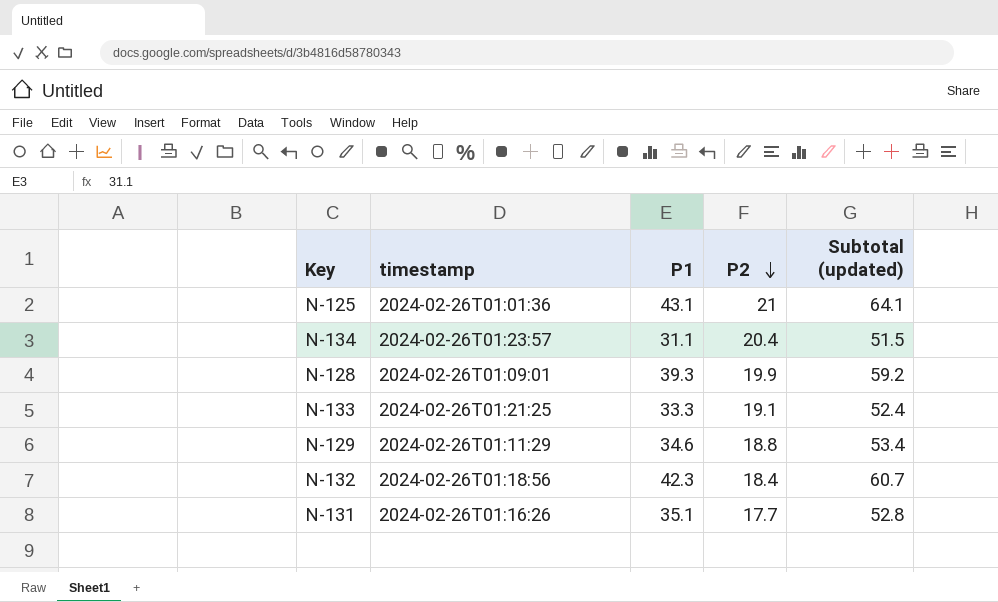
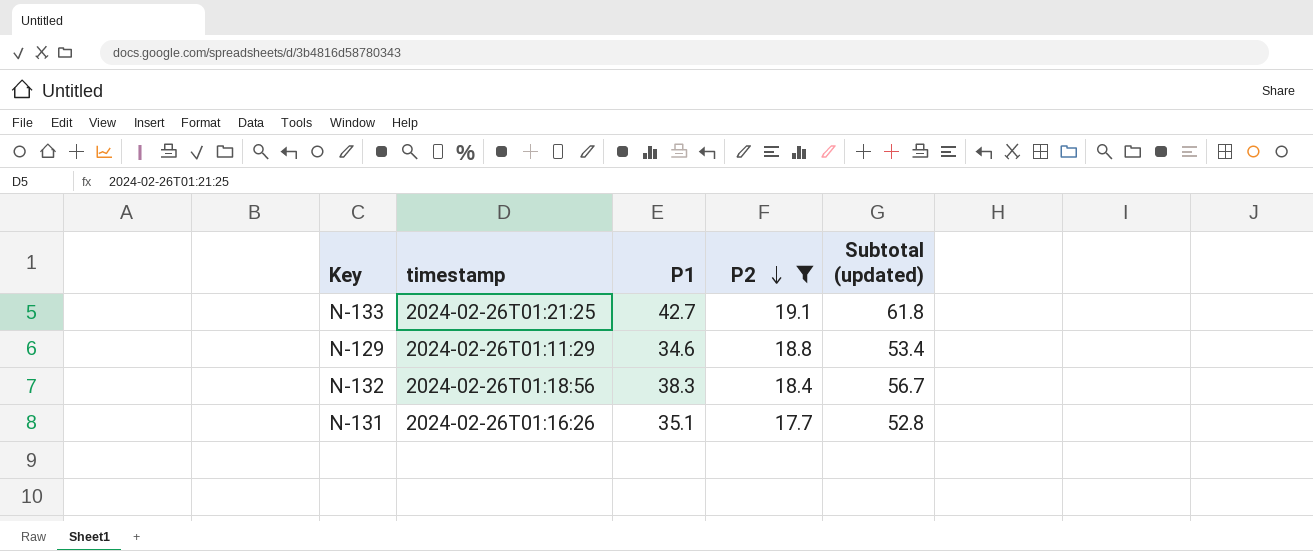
filter: none -> P2 <= 19.1
N-133 | P1: 33.3 -> 42.7
N-133 | Subtotal (updated): 52.4 -> 61.8
N-132 | P1: 42.3 -> 38.3
N-132 | Subtotal (updated): 60.7 -> 56.7

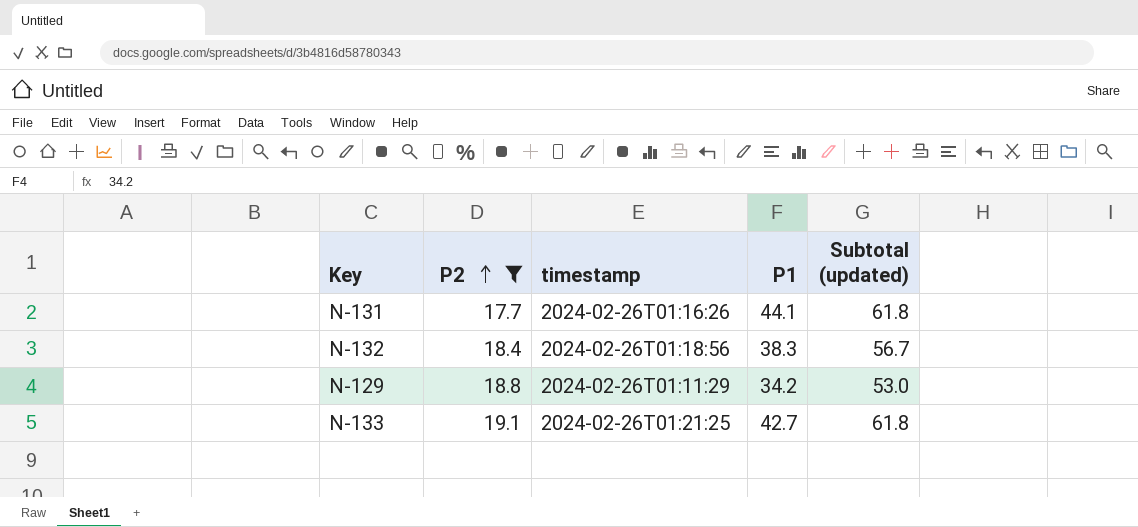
row order: P2 descending -> P2 ascending
column P2 | position: 4 -> 2
N-131 | P1: 35.1 -> 44.1
N-131 | Subtotal (updated): 52.8 -> 61.8
N-129 | P1: 34.6 -> 34.2
N-129 | Subtotal (updated): 53.4 -> 53.0

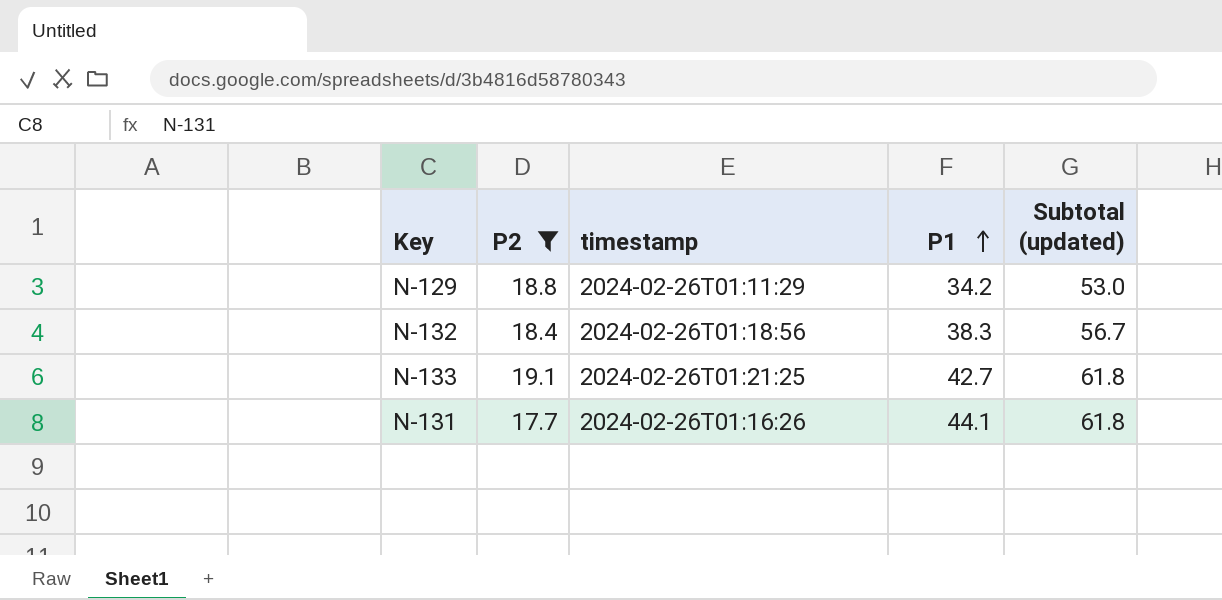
row order: P2 ascending -> P1 ascending

